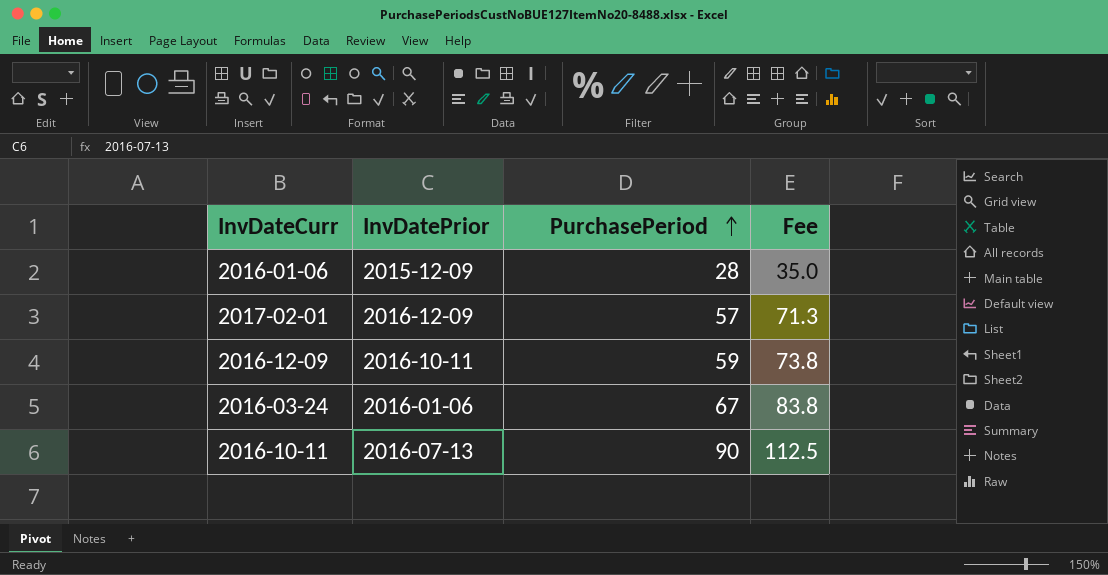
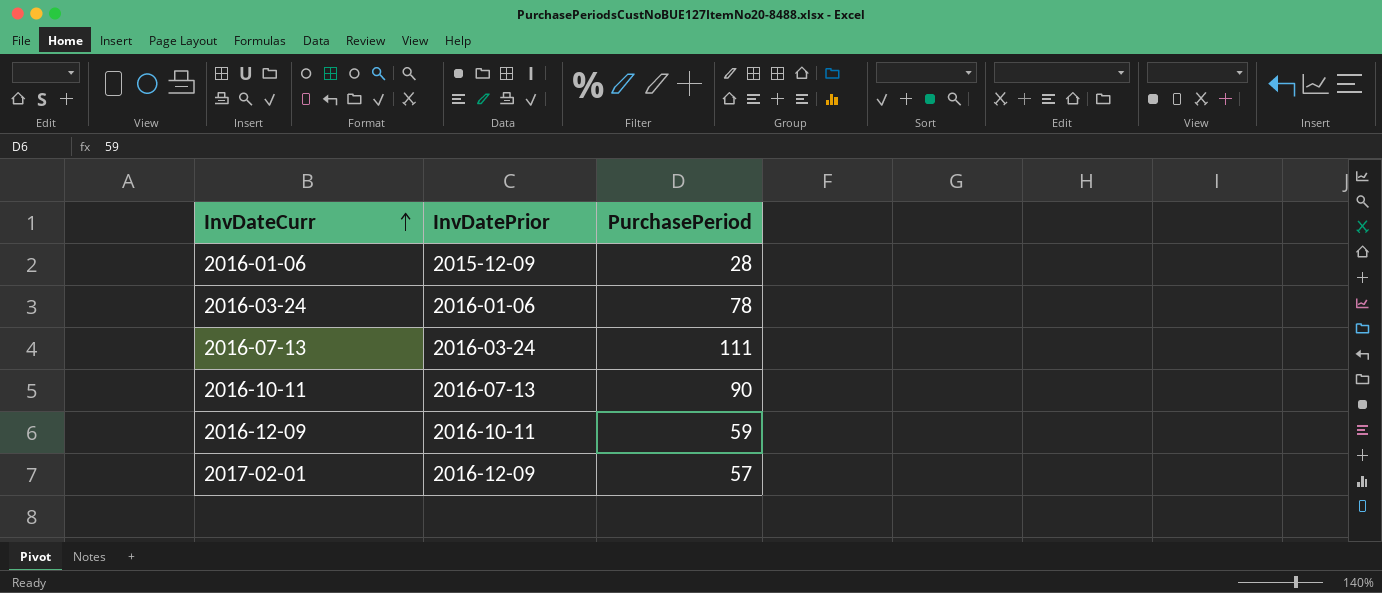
row order: PurchasePeriod ascending -> InvDateCurr ascending
column Fee | formula: [PurchasePeriod] * 1.25 -> none
2016-03-24 | PurchasePeriod: 67 -> 78
row 2016-07-13: none -> 2016-03-24 | 111

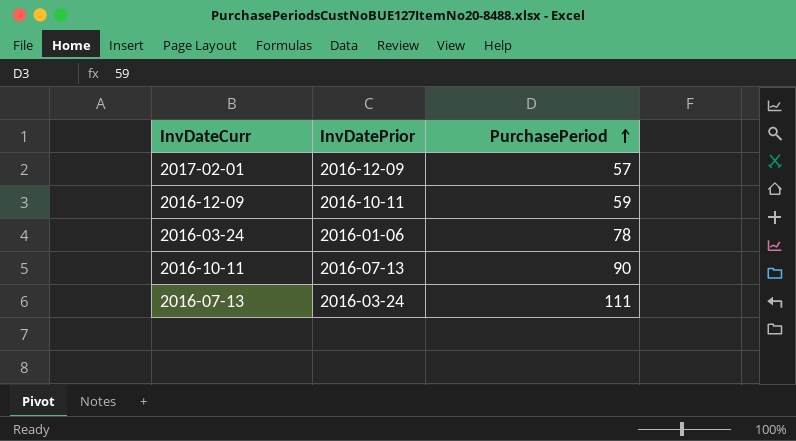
row order: InvDateCurr ascending -> PurchasePeriod ascending
row 2016-01-06: 2015-12-09 | 28 -> none

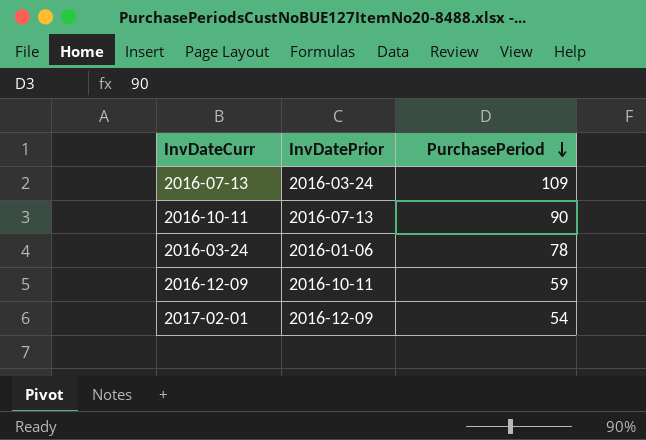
row order: PurchasePeriod ascending -> PurchasePeriod descending
2016-07-13 | PurchasePeriod: 111 -> 109
2017-02-01 | PurchasePeriod: 57 -> 54

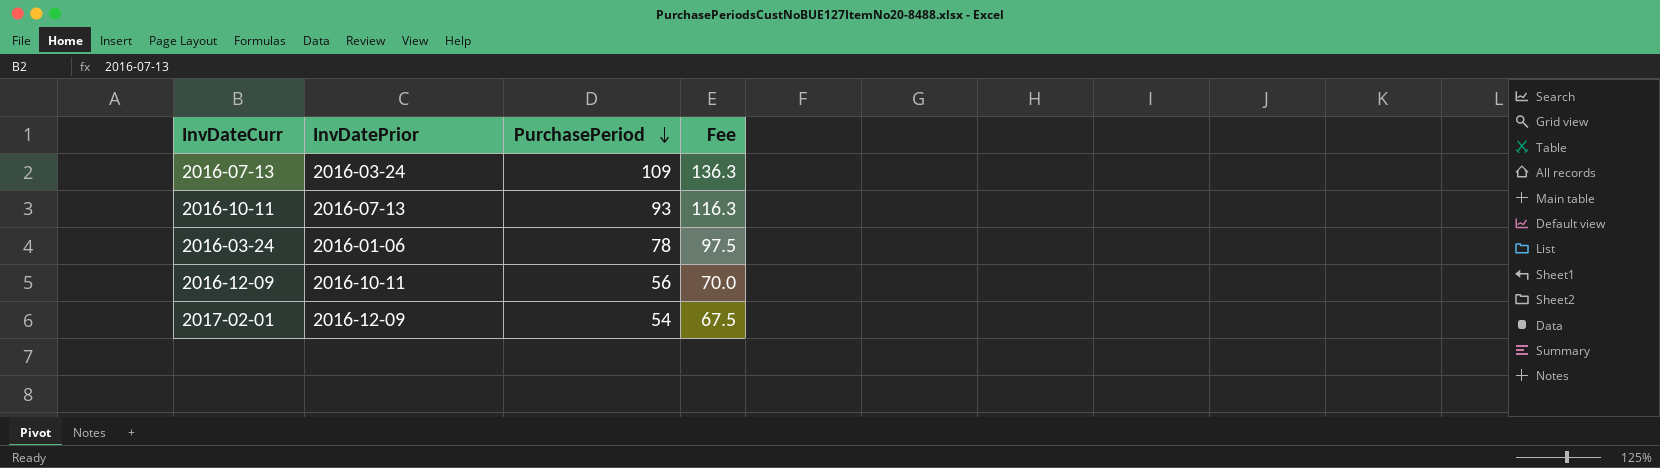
column Fee | formula: none -> [PurchasePeriod] * 1.25
2016-10-11 | PurchasePeriod: 90 -> 93
2016-12-09 | PurchasePeriod: 59 -> 56

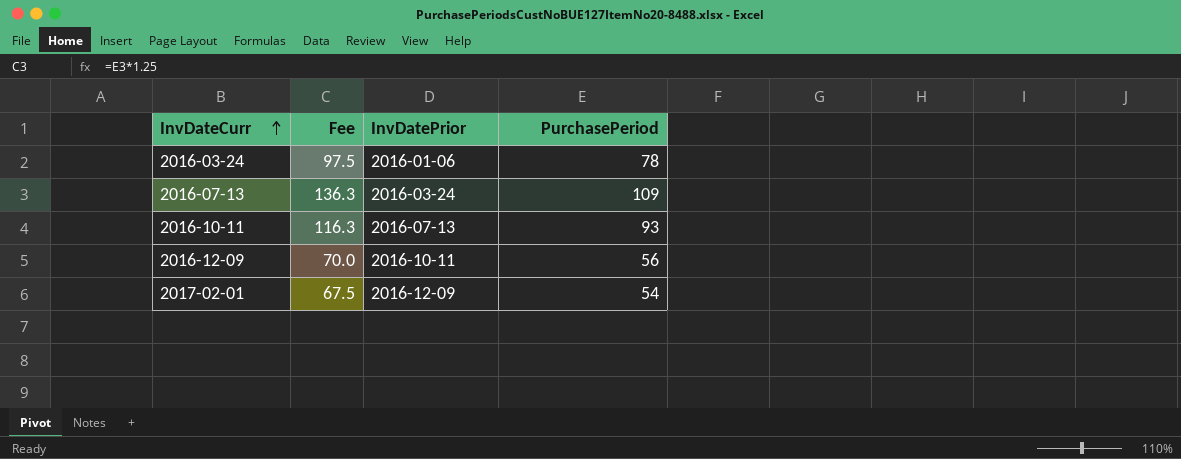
row order: PurchasePeriod descending -> InvDateCurr ascending
column Fee | position: 4 -> 2

